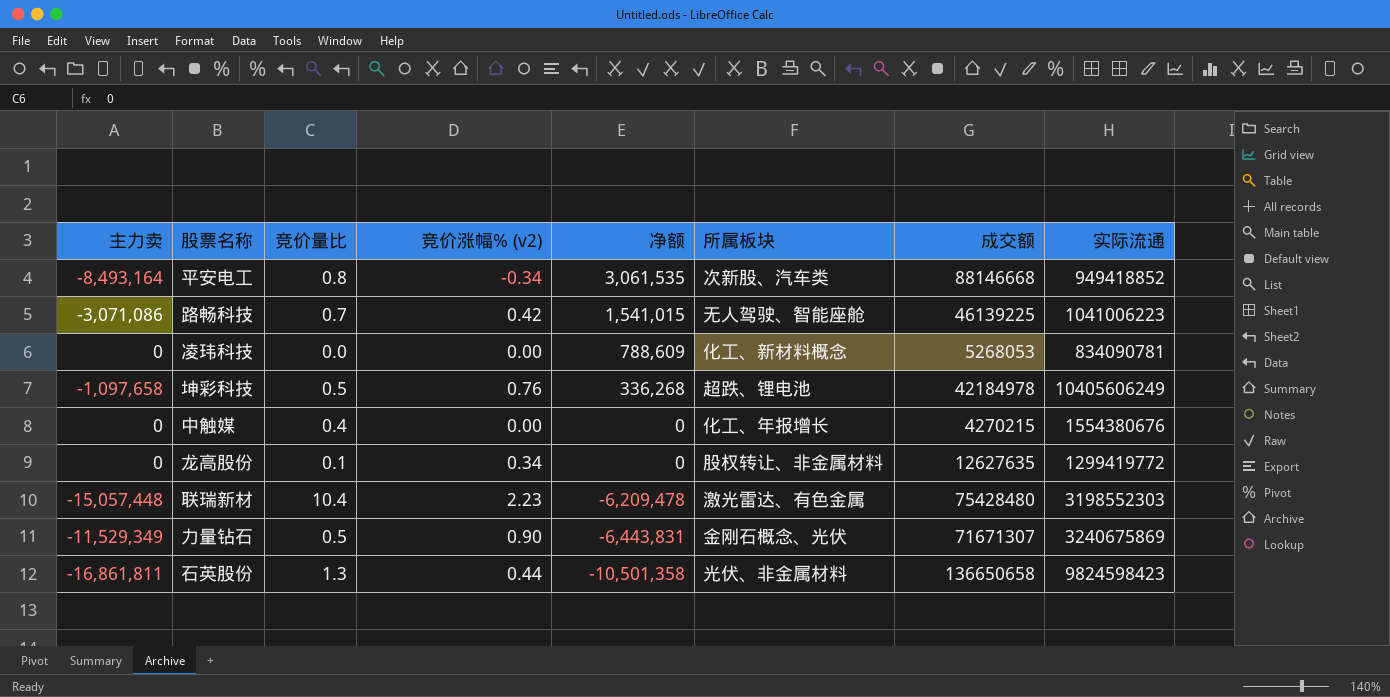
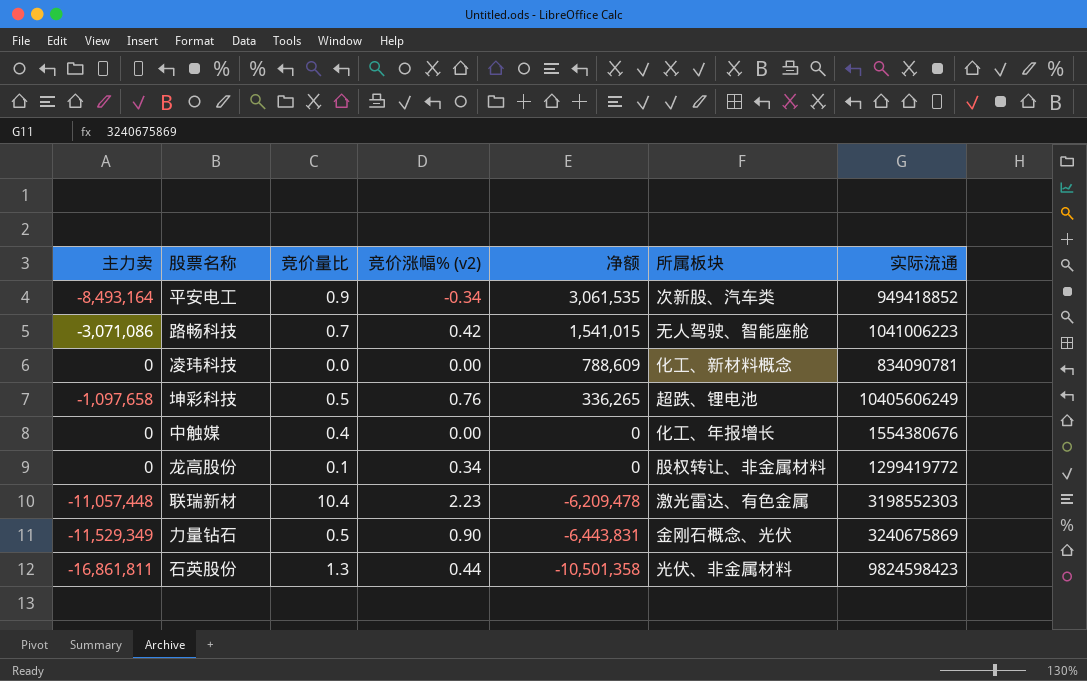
column 成交额 | position: 7 -> none
平安电工 | 竞价量比: 0.8 -> 0.9
坤彩科技 | 净额: 336,268 -> 336,265
联瑞新材 | 主力卖: -15,057,448 -> -11,057,448

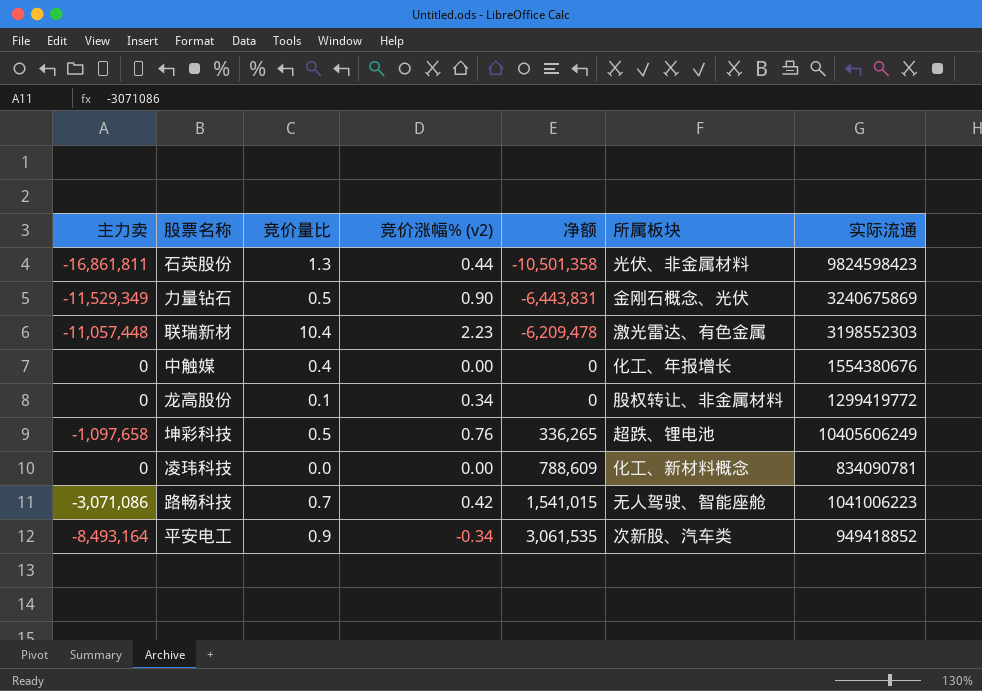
row order: 净额 descending -> 净额 ascending

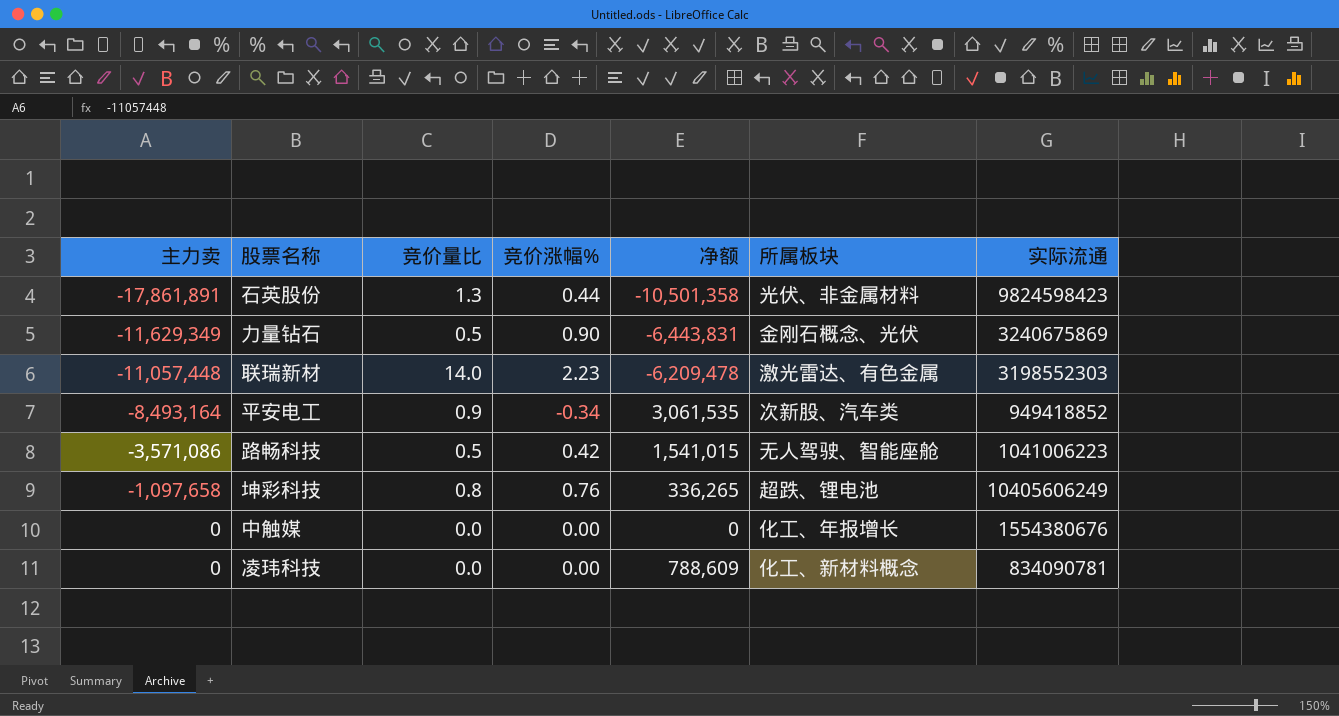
row order: 净额 ascending -> 主力卖 ascending
column name: 竞价涨幅% (v2) -> 竞价涨幅%
row 龙高股份: 0 | 0.1 | 0.34 | 0 | 股权转让、非金属材料 | 1299419772 -> none
石英股份 | 主力卖: -16,861,811 -> -17,861,891
力量钻石 | 主力卖: -11,529,349 -> -11,629,349
联瑞新材 | 竞价量比: 10.4 -> 14.0
路畅科技 | 主力卖: -3,071,086 -> -3,571,086
路畅科技 | 竞价量比: 0.7 -> 0.5
坤彩科技 | 竞价量比: 0.5 -> 0.8
中触媒 | 竞价量比: 0.4 -> 0.0

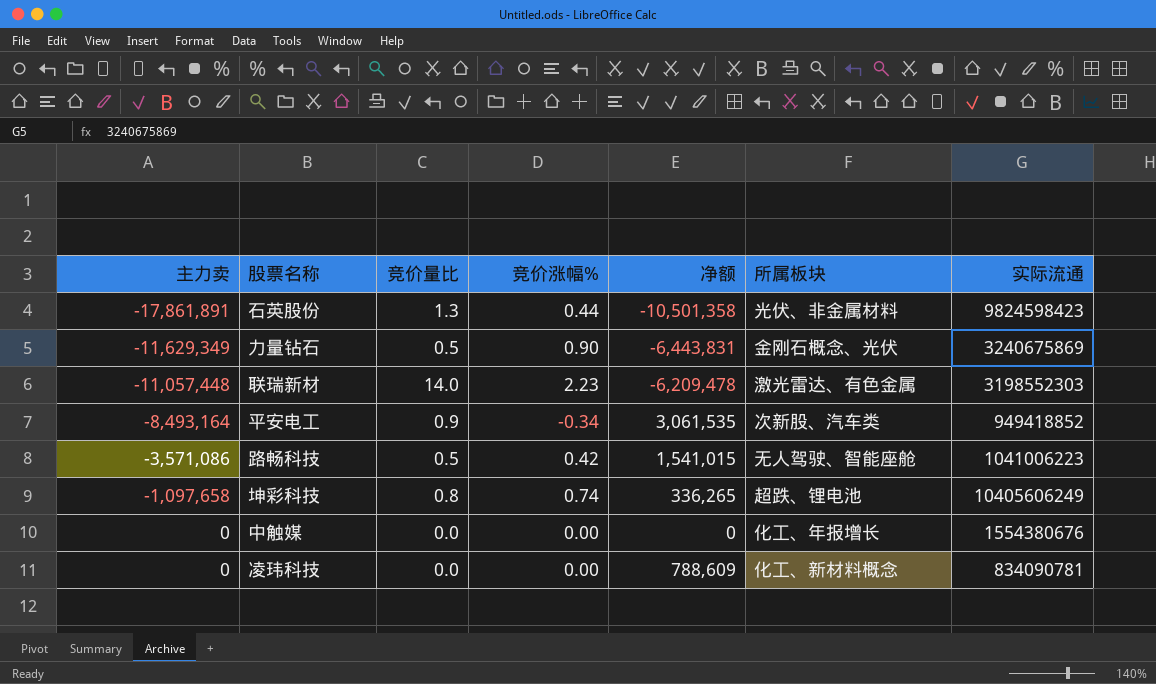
坤彩科技 | 竞价涨幅%: 0.76 -> 0.74

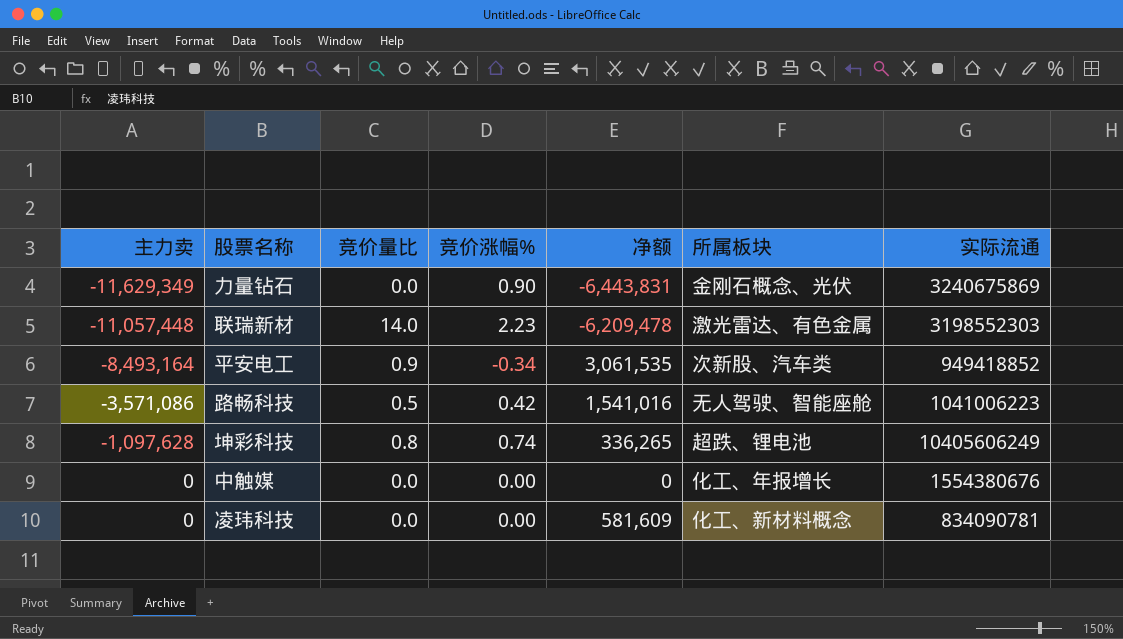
row 石英股份: -17,861,891 | 1.3 | 0.44 | -10,501,358 | 光伏、非金属材料 | 9824598423 -> none
力量钻石 | 竞价量比: 0.5 -> 0.0
路畅科技 | 净额: 1,541,015 -> 1,541,016
坤彩科技 | 主力卖: -1,097,658 -> -1,097,628
凌玮科技 | 净额: 788,609 -> 581,609

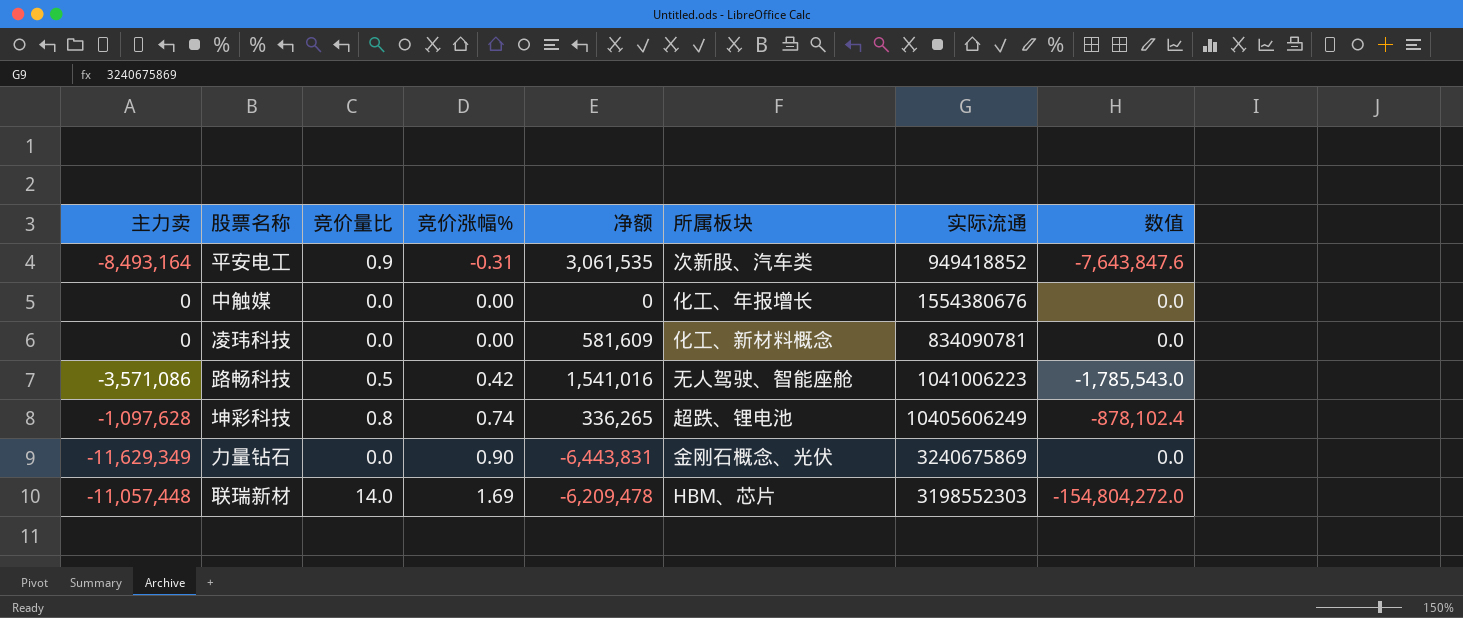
row order: 主力卖 ascending -> 竞价涨幅% ascending
column 数值 | formula: none -> [主力卖] * [竞价量比]
平安电工 | 竞价涨幅%: -0.34 -> -0.31
联瑞新材 | 竞价涨幅%: 2.23 -> 1.69
联瑞新材 | 所属板块: 激光雷达、有色金属 -> HBM、芯片

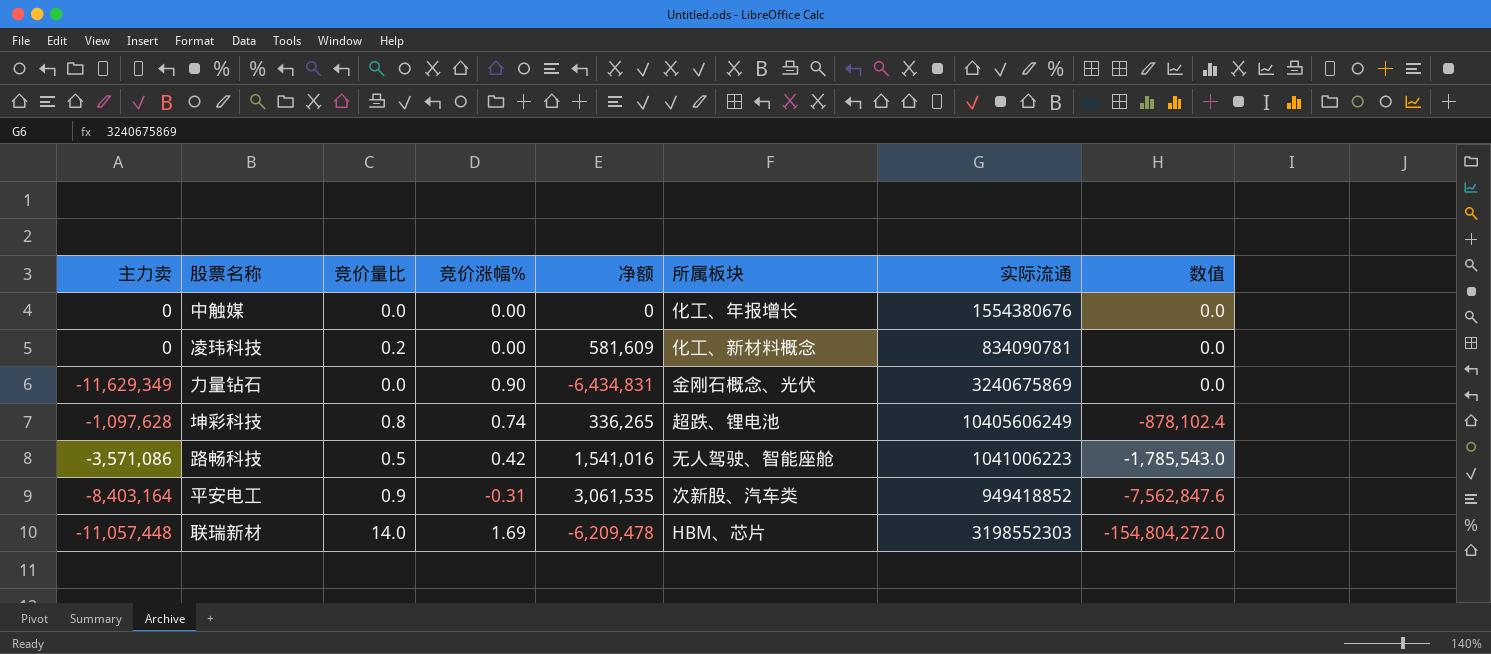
row order: 竞价涨幅% ascending -> 数值 descending
凌玮科技 | 竞价量比: 0.0 -> 0.2
力量钻石 | 净额: -6,443,831 -> -6,434,831
平安电工 | 主力卖: -8,493,164 -> -8,403,164
平安电工 | 数值: -7,643,847.6 -> -7,562,847.6

